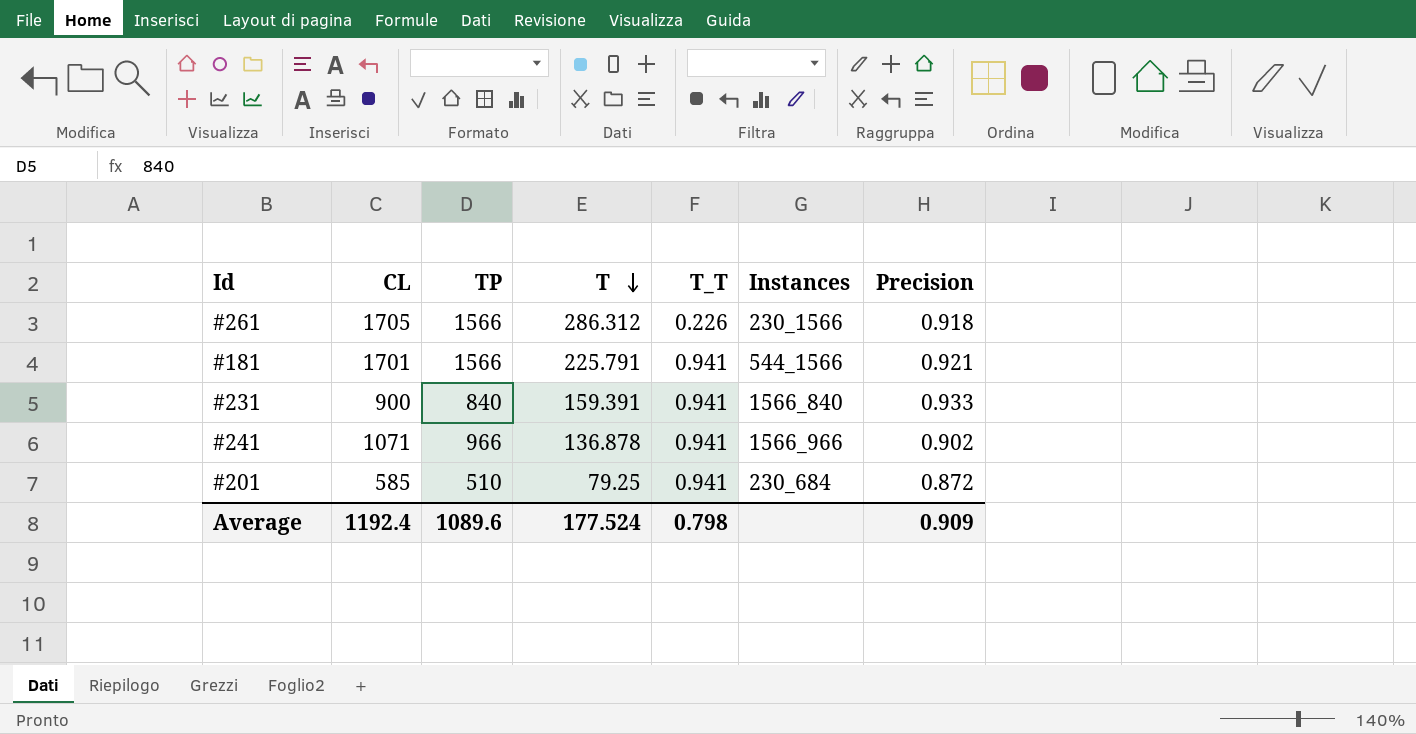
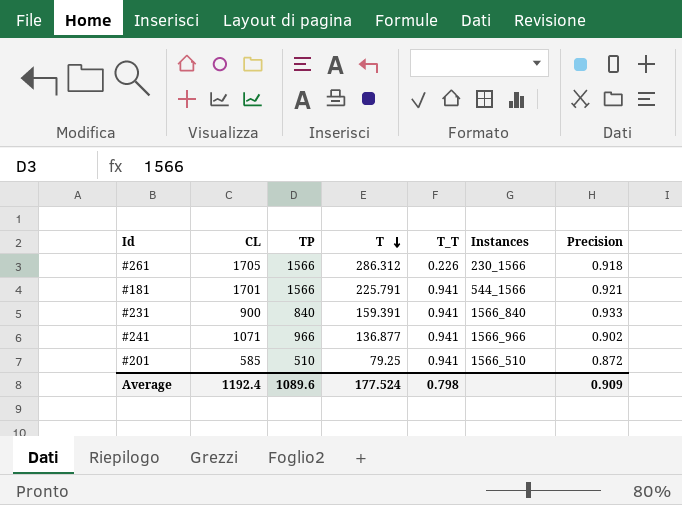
#241 | T: 136.878 -> 136.877
#201 | Instances: 230_684 -> 1566_510

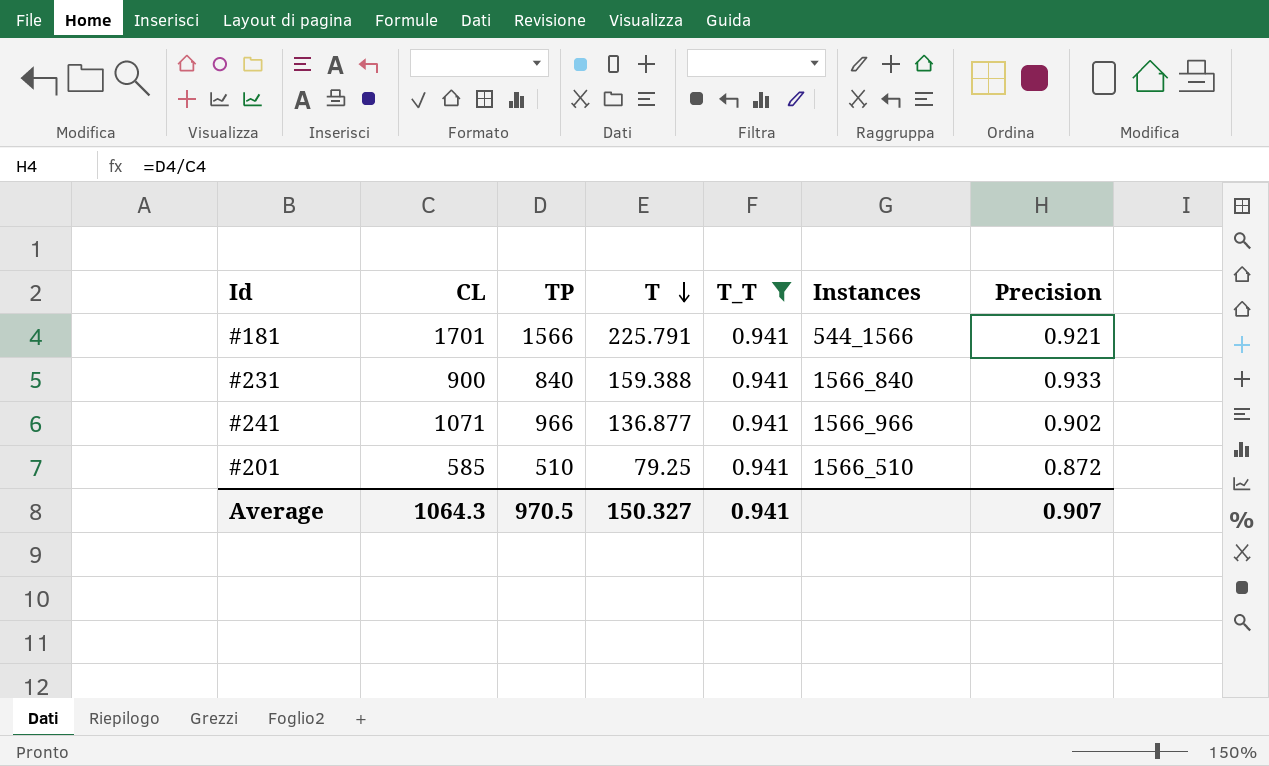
filter: none -> T_T = 0.941
#231 | T: 159.391 -> 159.388
Average | CL: 1192.4 -> 1064.3
Average | TP: 1089.6 -> 970.5
Average | T: 177.524 -> 150.327
Average | T_T: 0.798 -> 0.941
Average | Precision: 0.909 -> 0.907

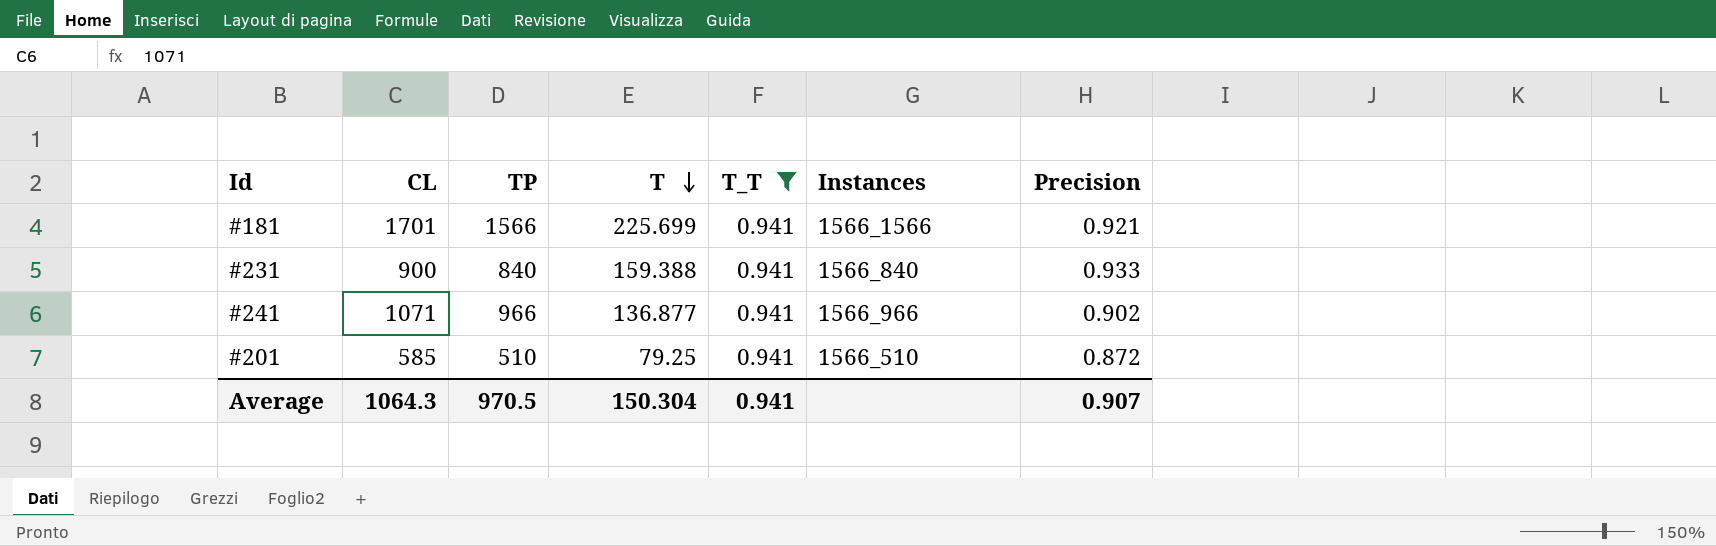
#181 | T: 225.791 -> 225.699
#181 | Instances: 544_1566 -> 1566_1566
Average | T: 150.327 -> 150.304

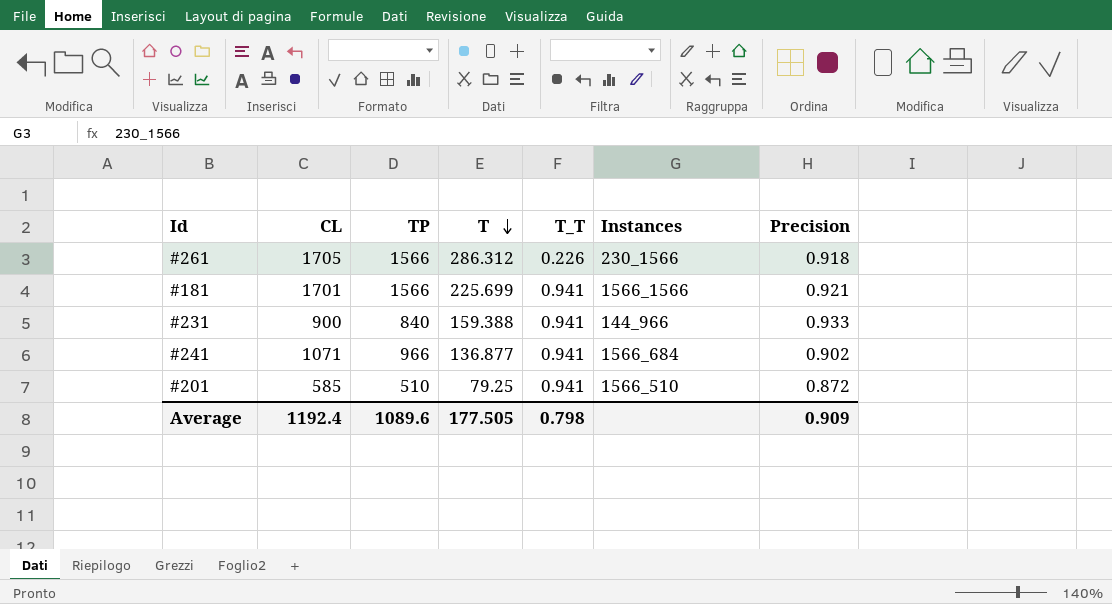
filter: T_T = 0.941 -> none
#231 | Instances: 1566_840 -> 144_966
#241 | Instances: 1566_966 -> 1566_684
Average | CL: 1064.3 -> 1192.4
Average | TP: 970.5 -> 1089.6
Average | T: 150.304 -> 177.505
Average | T_T: 0.941 -> 0.798
Average | Precision: 0.907 -> 0.909

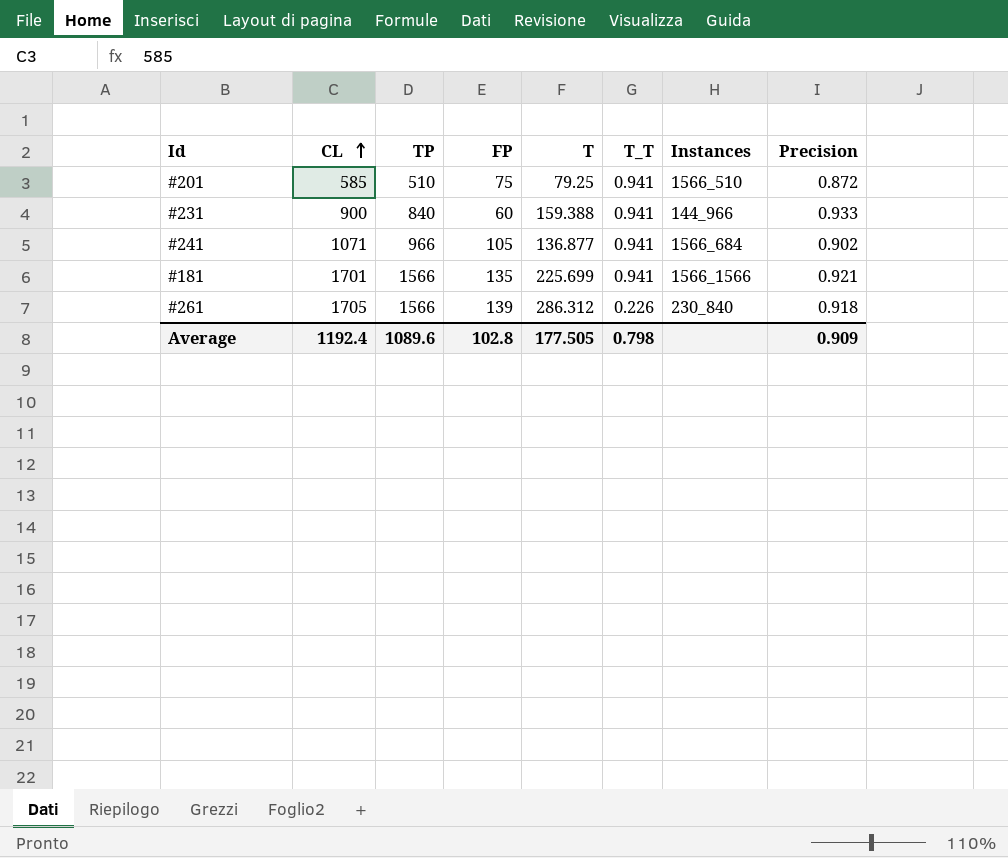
row order: T descending -> CL ascending
column FP | formula: none -> [CL] - [TP]
#261 | Instances: 230_1566 -> 230_840

